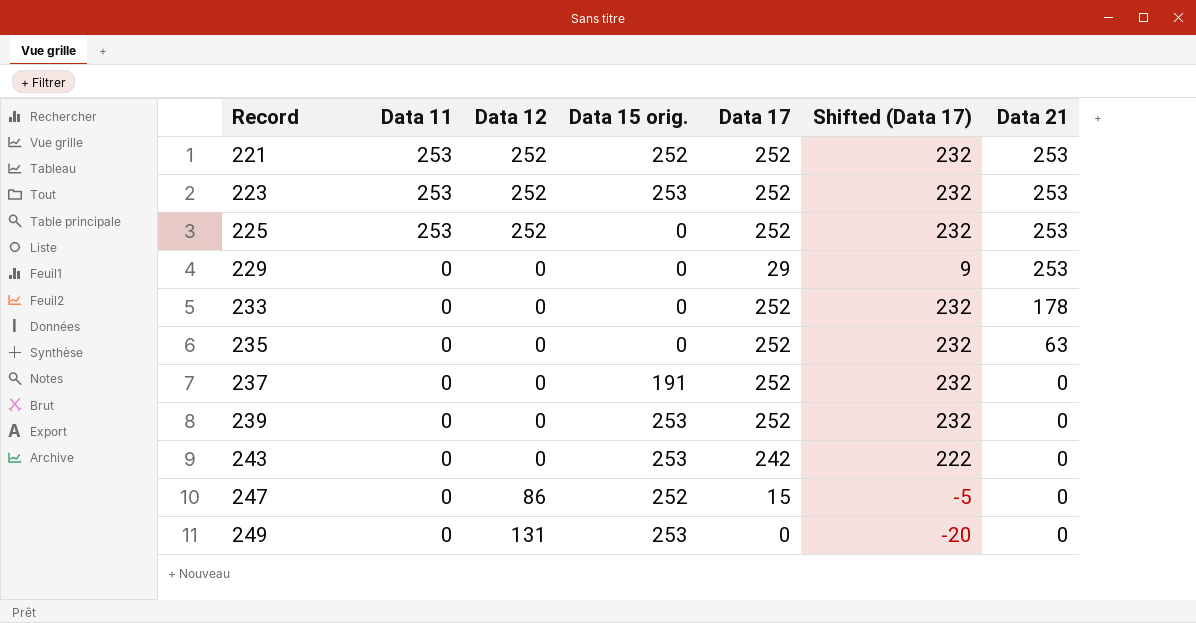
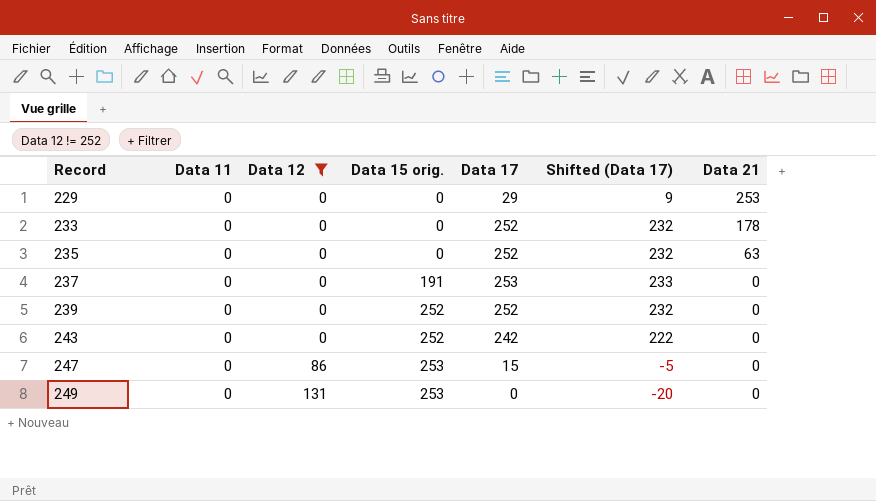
filter: none -> Data 12 != 252
237 | Data 17: 252 -> 253
237 | Shifted (Data 17): 232 -> 233
239 | Data 15 orig.: 253 -> 252
243 | Data 15 orig.: 253 -> 252
247 | Data 15 orig.: 252 -> 253

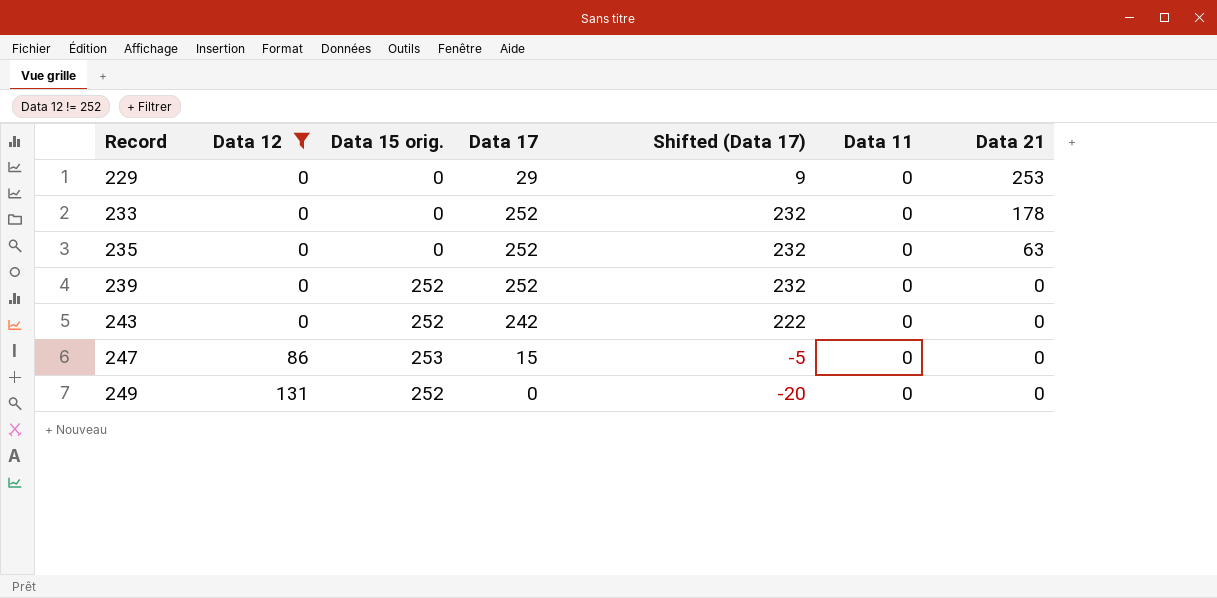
column Data 11 | position: 2 -> 6
row 237: 0 | 0 | 191 | 253 | 233 | 0 -> none
249 | Data 15 orig.: 253 -> 252

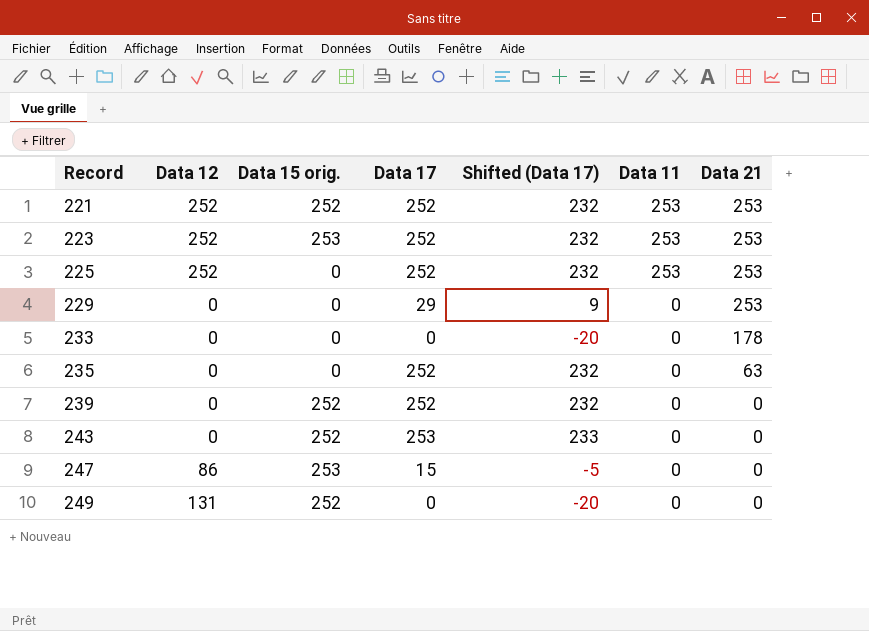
filter: Data 12 != 252 -> none
233 | Data 17: 252 -> 0
233 | Shifted (Data 17): 232 -> -20
243 | Data 17: 242 -> 253
243 | Shifted (Data 17): 222 -> 233

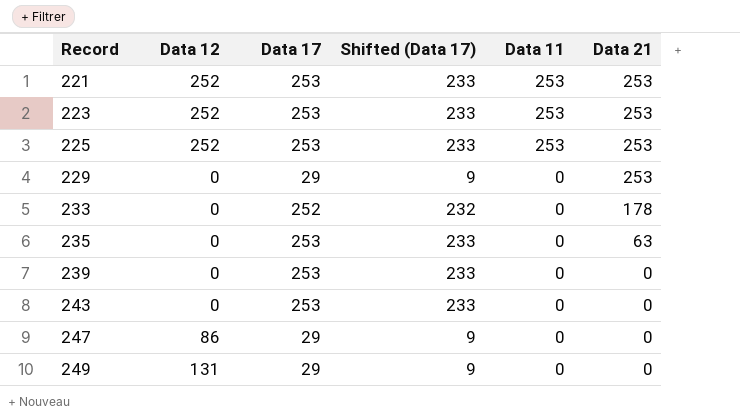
column Data 15 orig. | position: 3 -> none
221 | Data 17: 252 -> 253
221 | Shifted (Data 17): 232 -> 233
223 | Data 17: 252 -> 253
223 | Shifted (Data 17): 232 -> 233
225 | Data 17: 252 -> 253
225 | Shifted (Data 17): 232 -> 233
233 | Data 17: 0 -> 252
233 | Shifted (Data 17): -20 -> 232
235 | Data 17: 252 -> 253
235 | Shifted (Data 17): 232 -> 233
239 | Data 17: 252 -> 253
239 | Shifted (Data 17): 232 -> 233
247 | Data 17: 15 -> 29
247 | Shifted (Data 17): -5 -> 9
249 | Data 17: 0 -> 29
249 | Shifted (Data 17): -20 -> 9

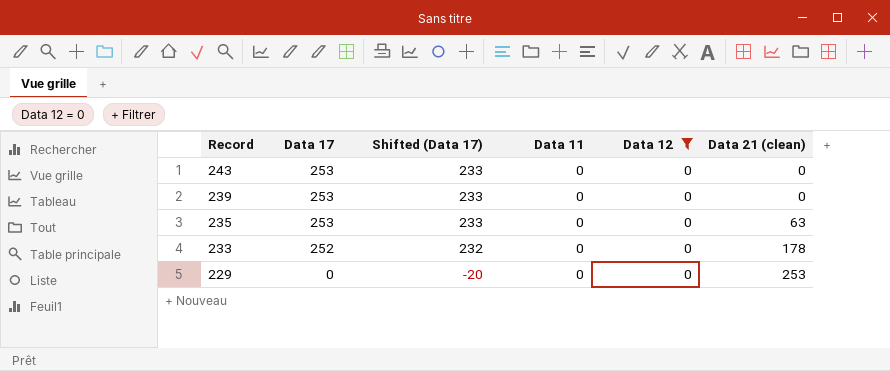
filter: none -> Data 12 = 0
row order: Record ascending -> Record descending
column Data 12 | position: 2 -> 5
column name: Data 21 -> Data 21 (clean)
229 | Data 17: 29 -> 0
229 | Shifted (Data 17): 9 -> -20

